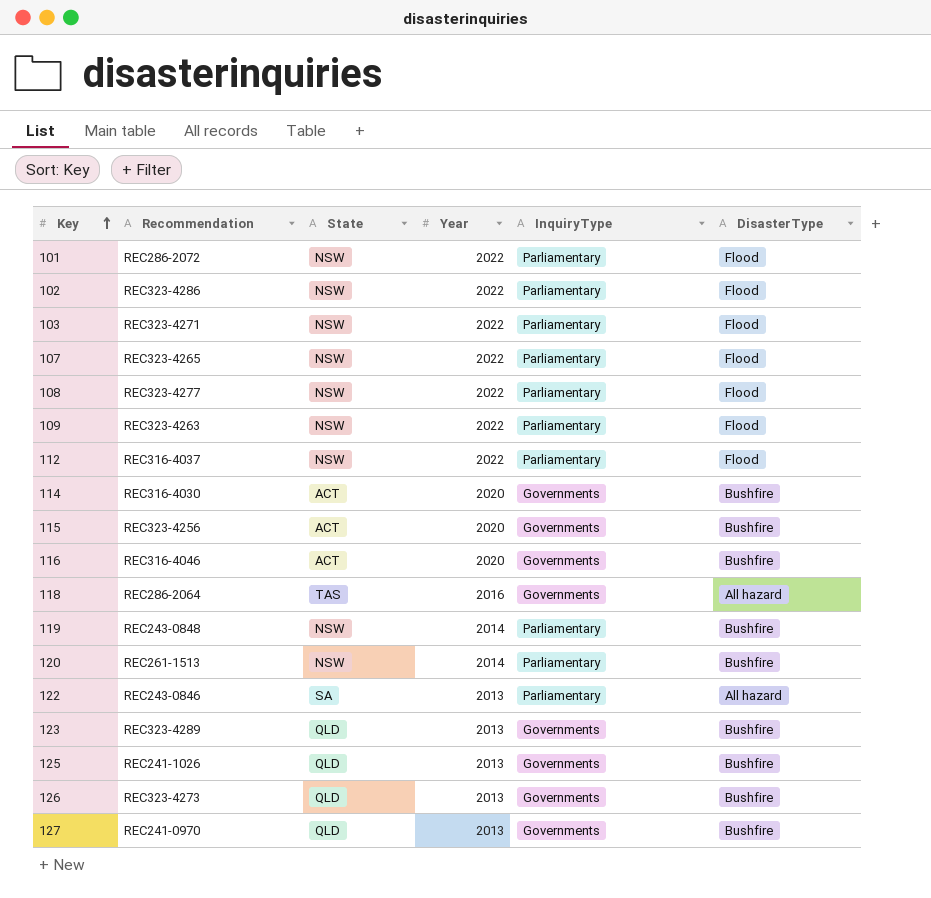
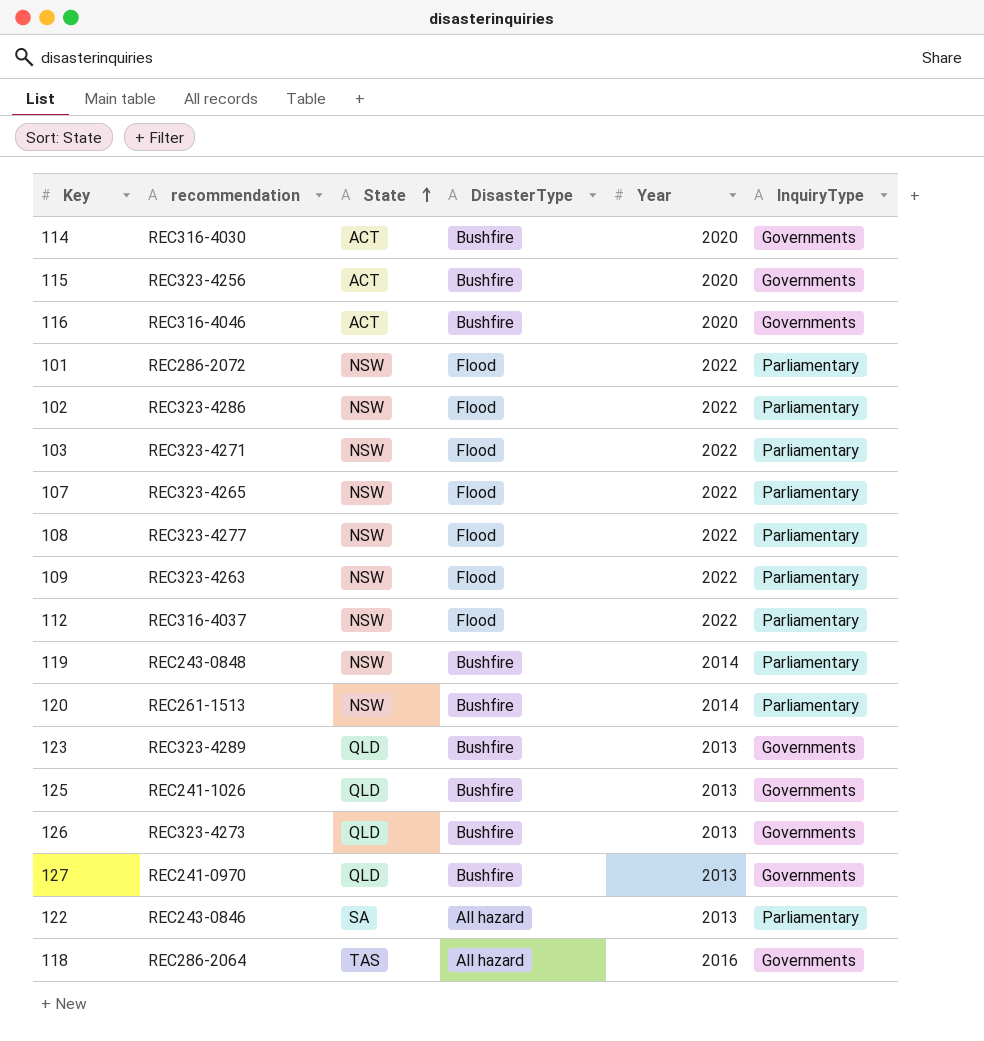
row order: Key ascending -> State ascending
column name: Recommendation -> recommendation
column DisasterType | position: 6 -> 4

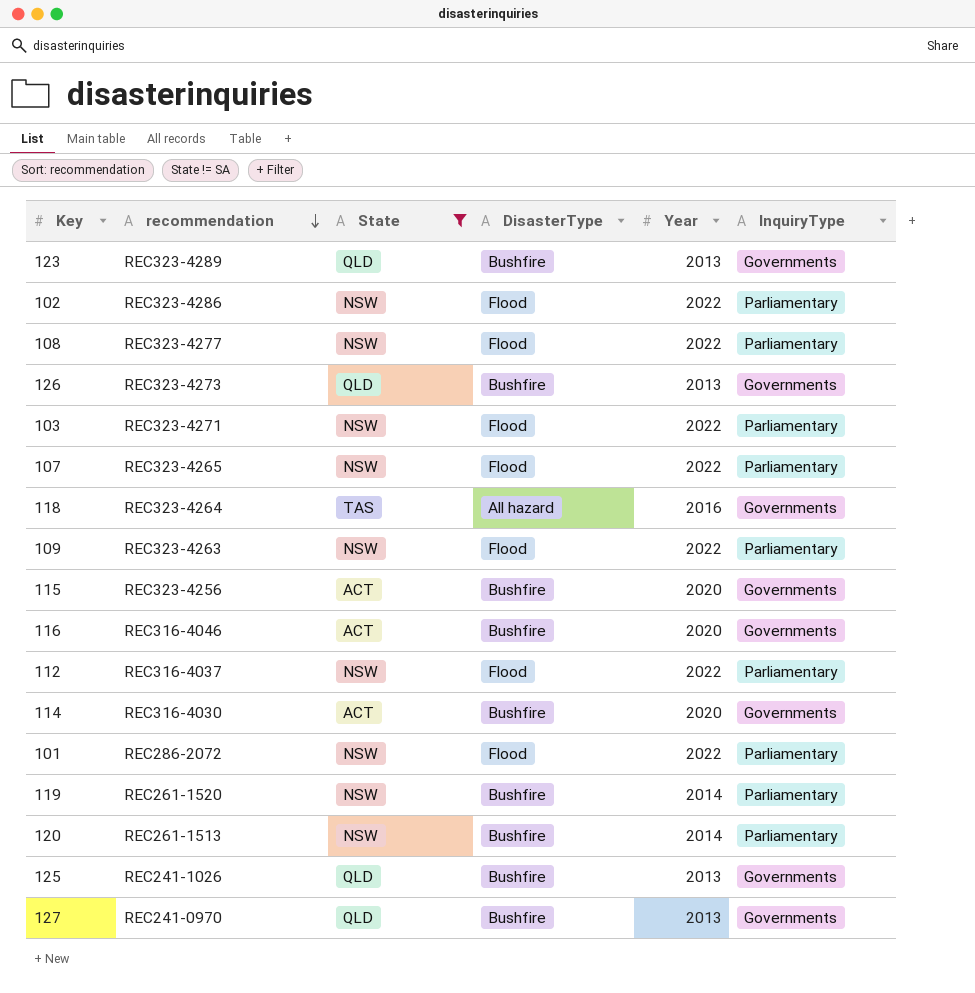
filter: none -> State != SA
row order: State ascending -> recommendation descending
118 | recommendation: REC286-2064 -> REC323-4264
119 | recommendation: REC243-0848 -> REC261-1520

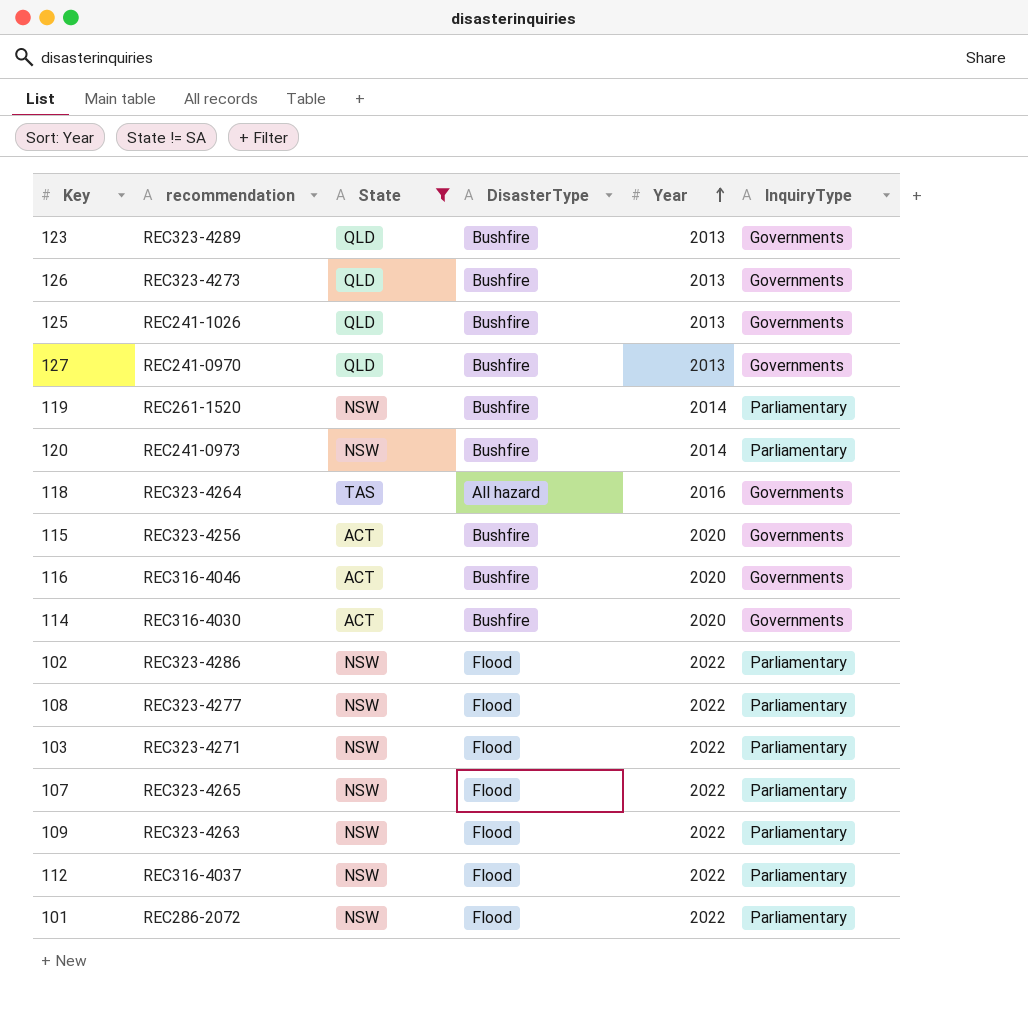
row order: recommendation descending -> Year ascending
120 | recommendation: REC261-1513 -> REC241-0973

